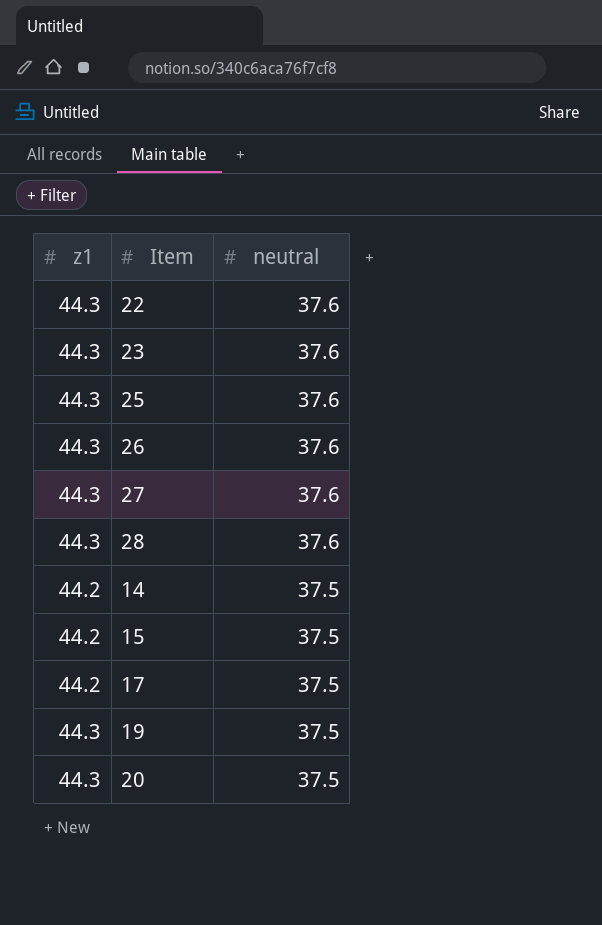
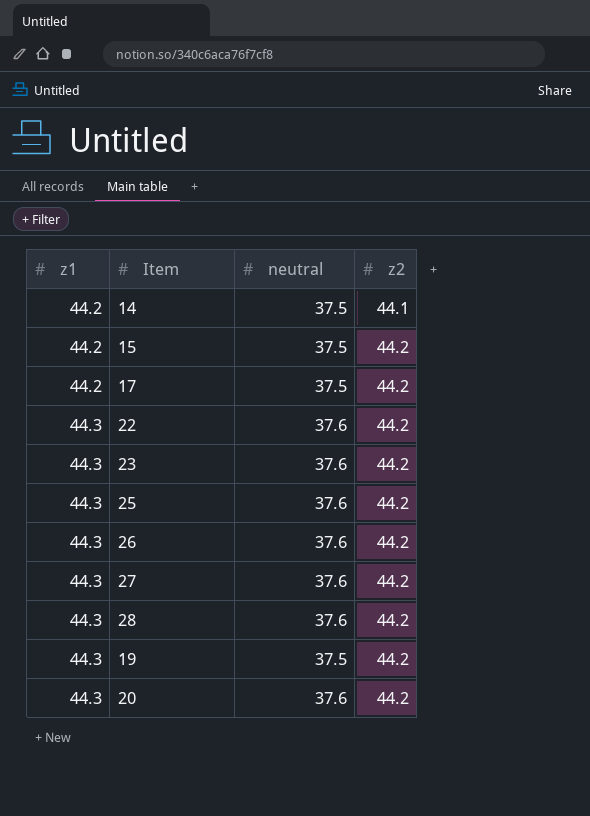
row order: neutral descending -> z1 ascending
column z2 | position: none -> 4
20 | neutral: 37.5 -> 37.6

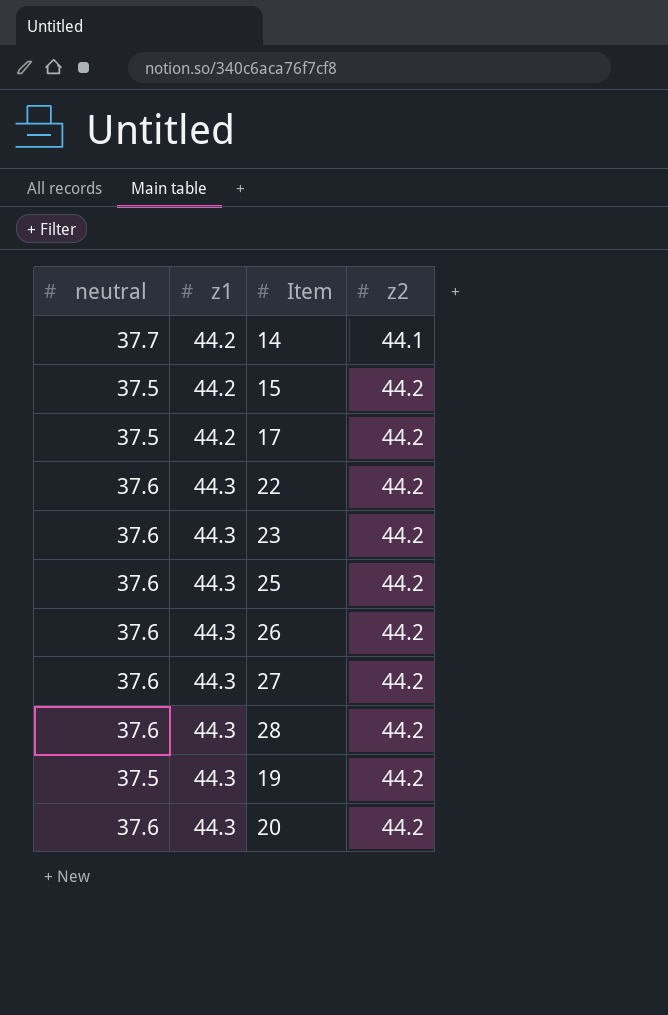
column neutral | position: 3 -> 1
14 | neutral: 37.5 -> 37.7

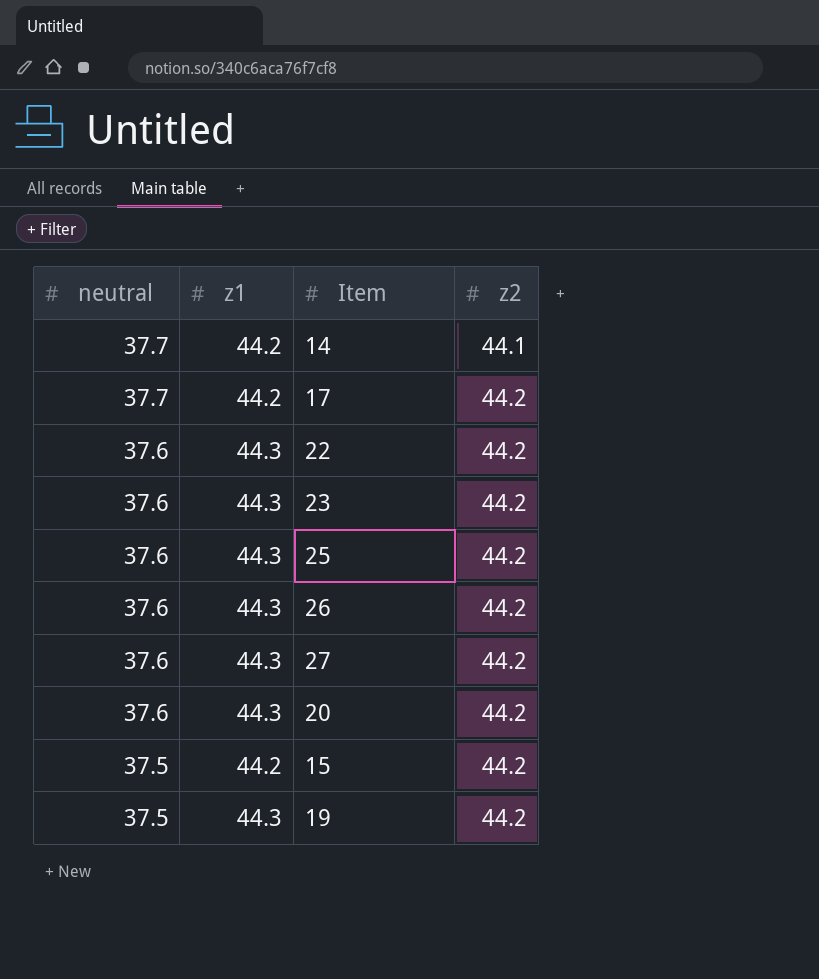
row order: z1 ascending -> neutral descending
row 28: 37.6 | 44.3 | 44.2 -> none
17 | neutral: 37.5 -> 37.7

